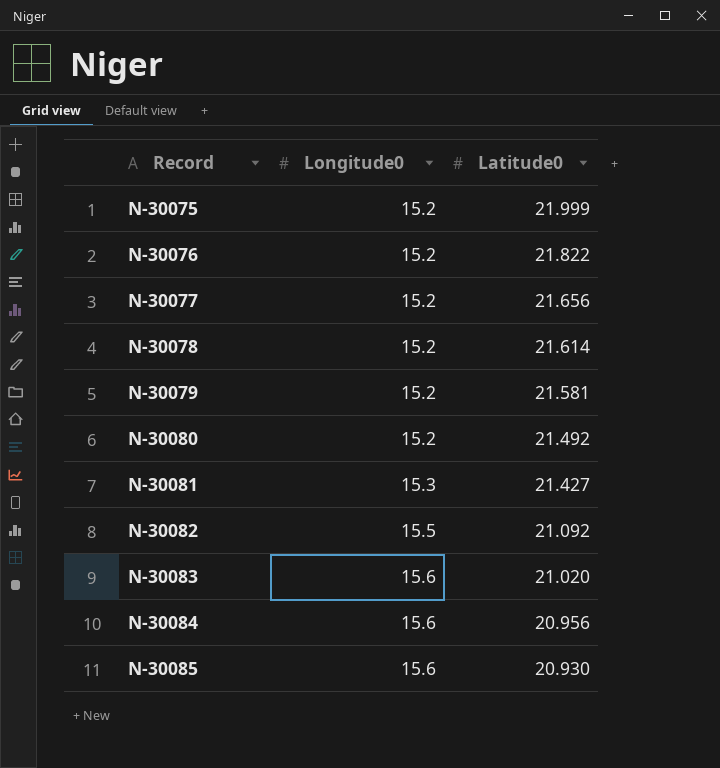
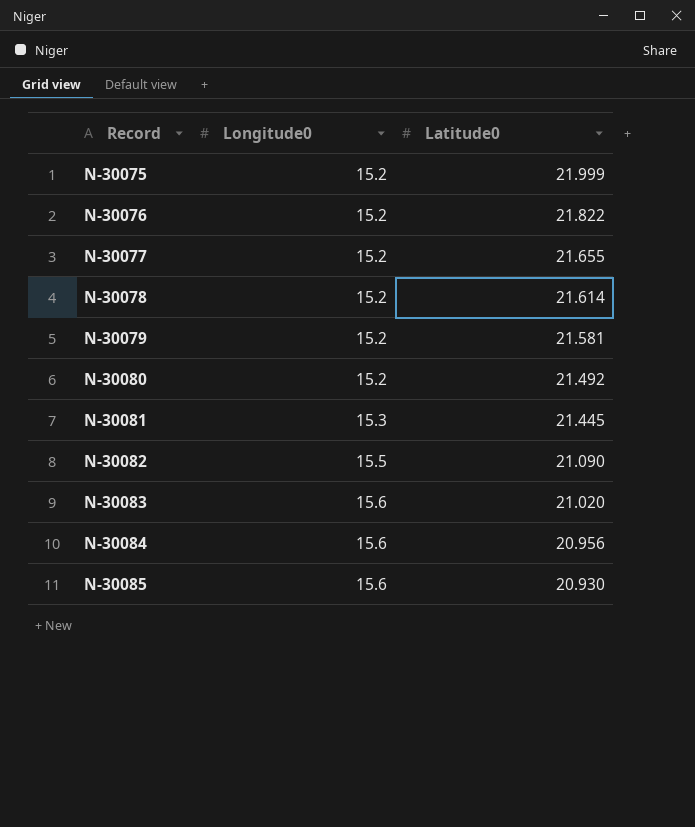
N-30077 | Latitude0: 21.656 -> 21.655
N-30081 | Latitude0: 21.427 -> 21.445
N-30082 | Latitude0: 21.092 -> 21.090

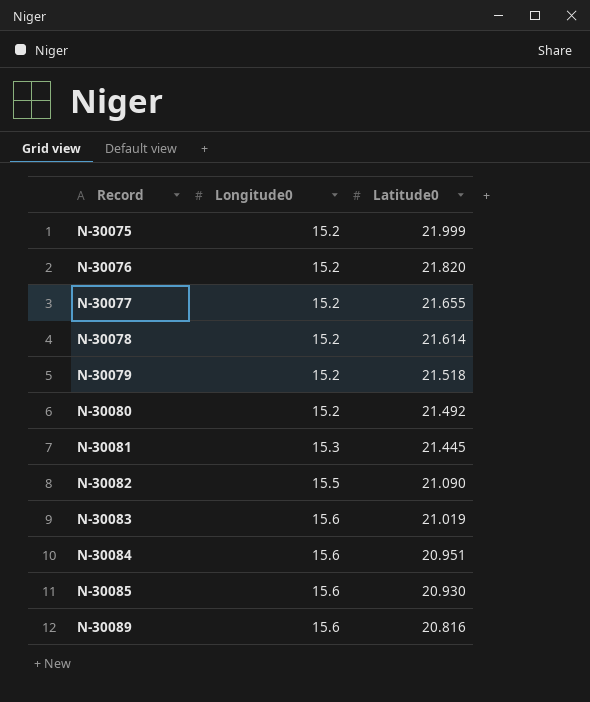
N-30076 | Latitude0: 21.822 -> 21.820
N-30079 | Latitude0: 21.581 -> 21.518
N-30083 | Latitude0: 21.020 -> 21.019
N-30084 | Latitude0: 20.956 -> 20.951
row N-30089: none -> 15.6 | 20.816

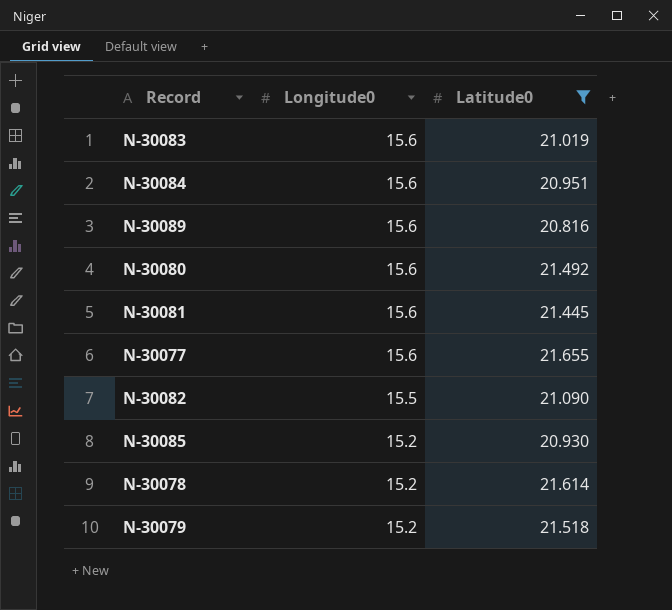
filter: none -> Latitude0 <= 21.655
row order: Record ascending -> Longitude0 descending
N-30080 | Longitude0: 15.2 -> 15.6
N-30081 | Longitude0: 15.3 -> 15.6
N-30077 | Longitude0: 15.2 -> 15.6
N-30085 | Longitude0: 15.6 -> 15.2

